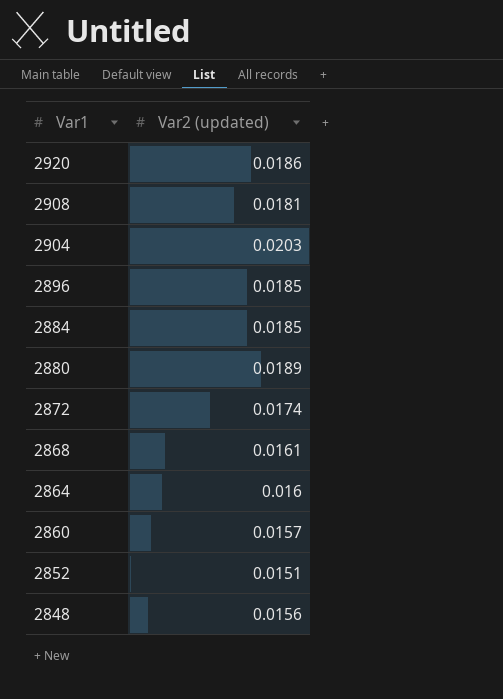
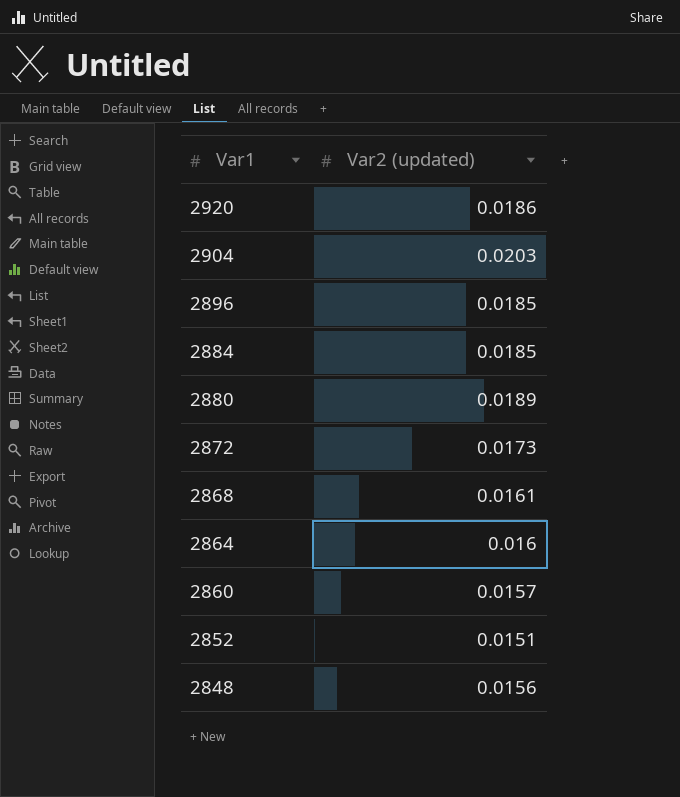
row 2908: 0.0181 -> none
2872 | Var2 (updated): 0.0174 -> 0.0173

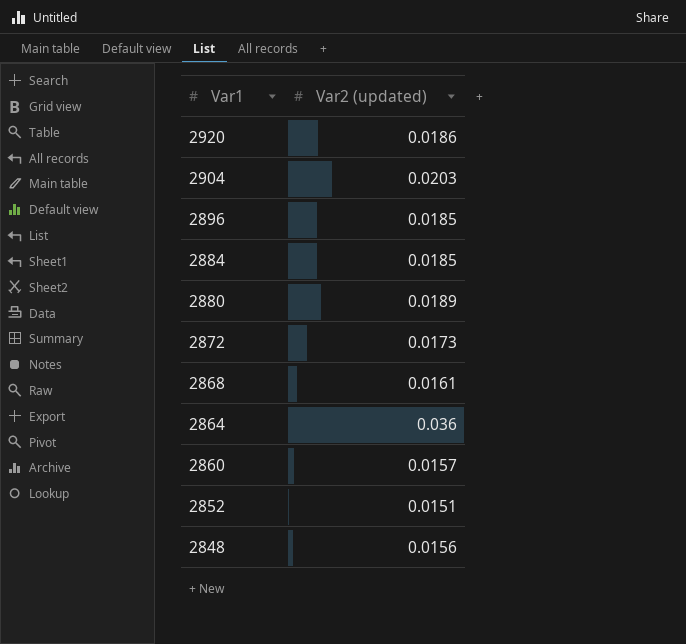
2864 | Var2 (updated): 0.016 -> 0.036

